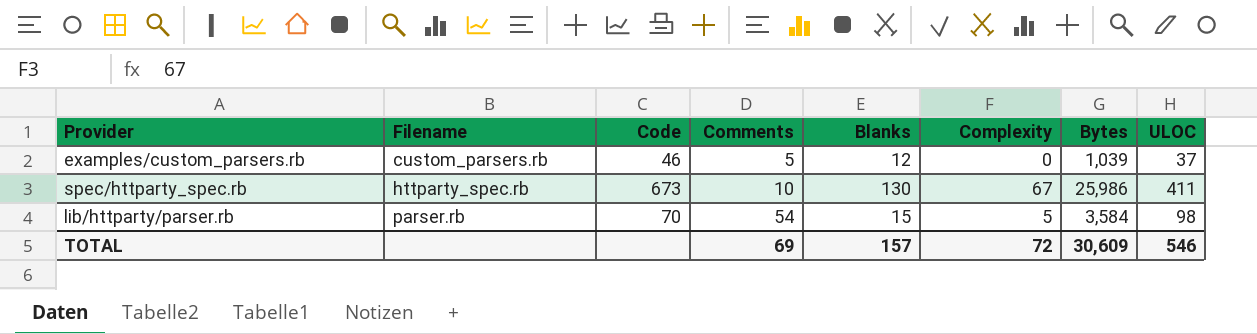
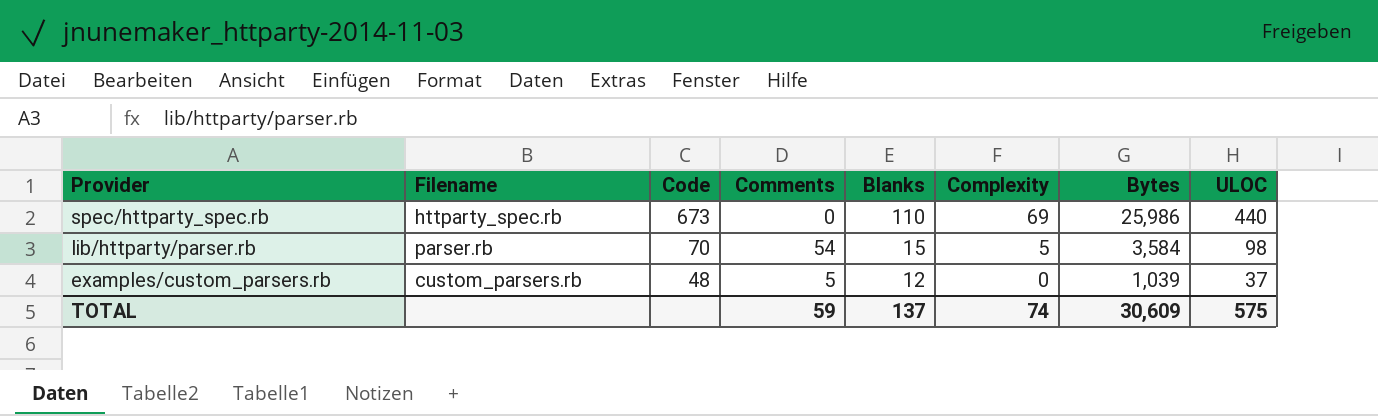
row order: Filename ascending -> Provider descending
spec/httparty_spec.rb | Comments: 10 -> 0
spec/httparty_spec.rb | Blanks: 130 -> 110
spec/httparty_spec.rb | Complexity: 67 -> 69
spec/httparty_spec.rb | ULOC: 411 -> 440
examples/custom_parsers.rb | Code: 46 -> 48
TOTAL | Comments: 69 -> 59
TOTAL | Blanks: 157 -> 137
TOTAL | Complexity: 72 -> 74
TOTAL | ULOC: 546 -> 575

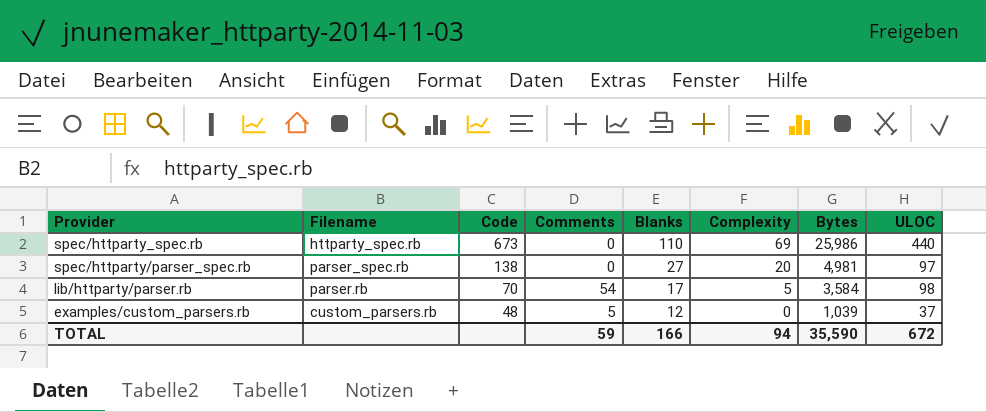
row spec/httparty/parser_spec.rb: none -> parser_spec.rb | 138 | 0 | 27 | 20 | 4,981 | 97
lib/httparty/parser.rb | Blanks: 15 -> 17
TOTAL | Blanks: 137 -> 166
TOTAL | Complexity: 74 -> 94
TOTAL | Bytes: 30,609 -> 35,590
TOTAL | ULOC: 575 -> 672

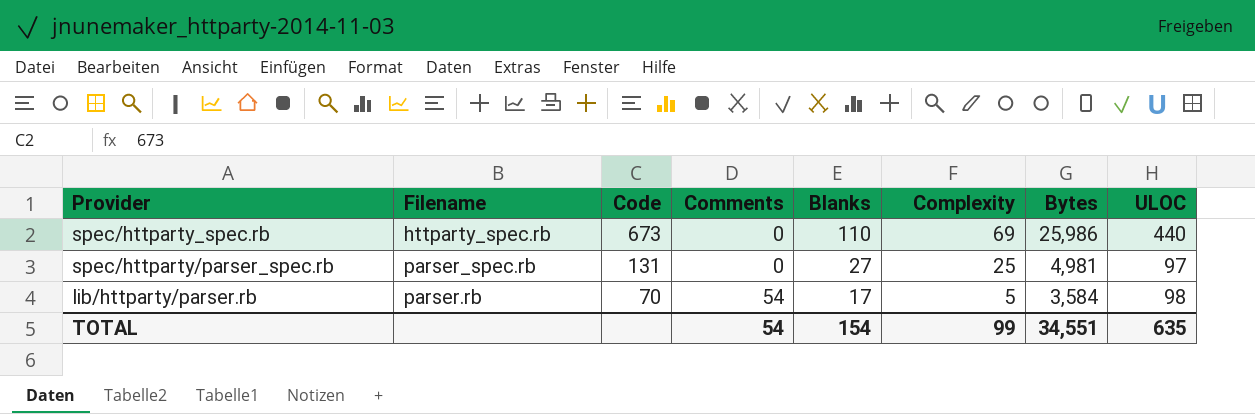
row examples/custom_parsers.rb: custom_parsers.rb | 48 | 5 | 12 | 0 | 1,039 | 37 -> none
spec/httparty/parser_spec.rb | Code: 138 -> 131
spec/httparty/parser_spec.rb | Complexity: 20 -> 25
TOTAL | Comments: 59 -> 54
TOTAL | Blanks: 166 -> 154
TOTAL | Complexity: 94 -> 99
TOTAL | Bytes: 35,590 -> 34,551
TOTAL | ULOC: 672 -> 635

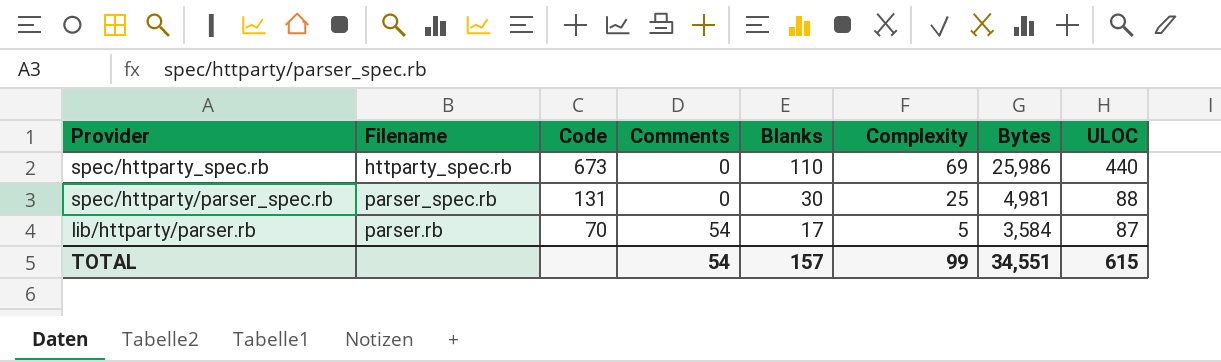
spec/httparty/parser_spec.rb | Blanks: 27 -> 30
spec/httparty/parser_spec.rb | ULOC: 97 -> 88
lib/httparty/parser.rb | ULOC: 98 -> 87
TOTAL | Blanks: 154 -> 157
TOTAL | ULOC: 635 -> 615

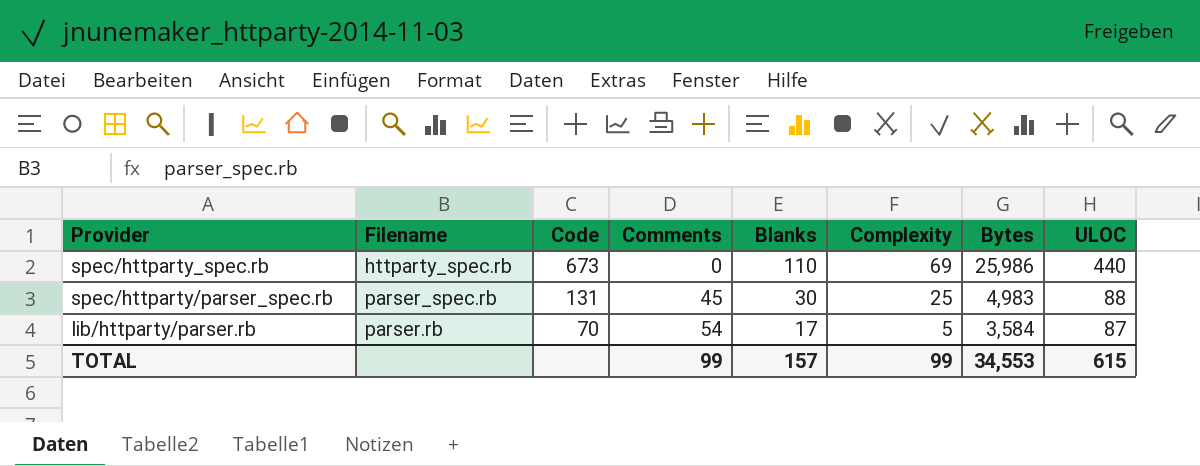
spec/httparty/parser_spec.rb | Comments: 0 -> 45
spec/httparty/parser_spec.rb | Bytes: 4,981 -> 4,983
TOTAL | Comments: 54 -> 99
TOTAL | Bytes: 34,551 -> 34,553

